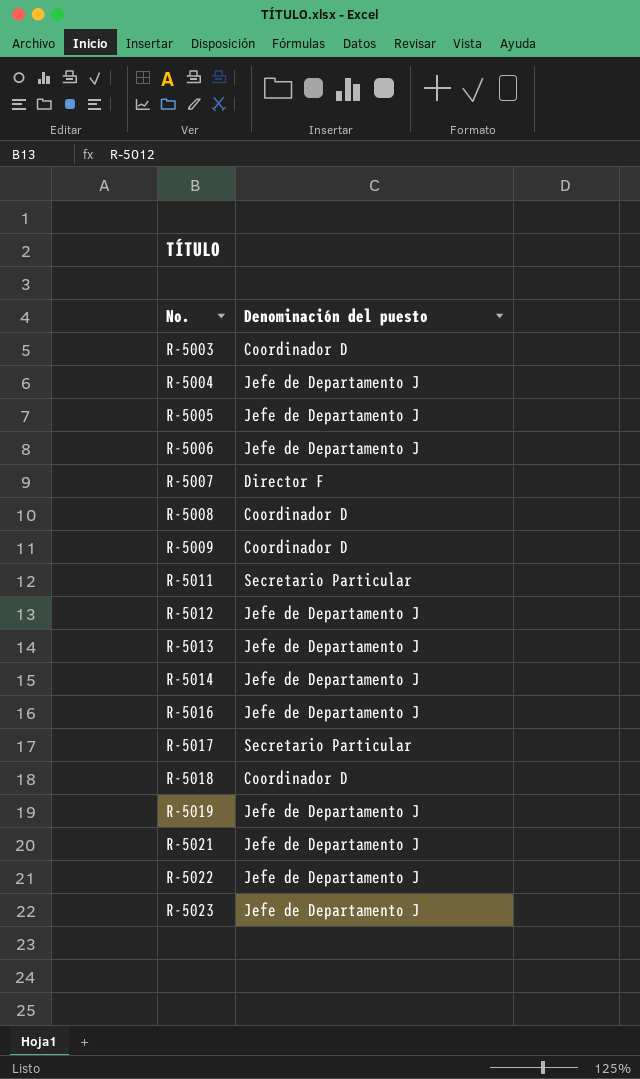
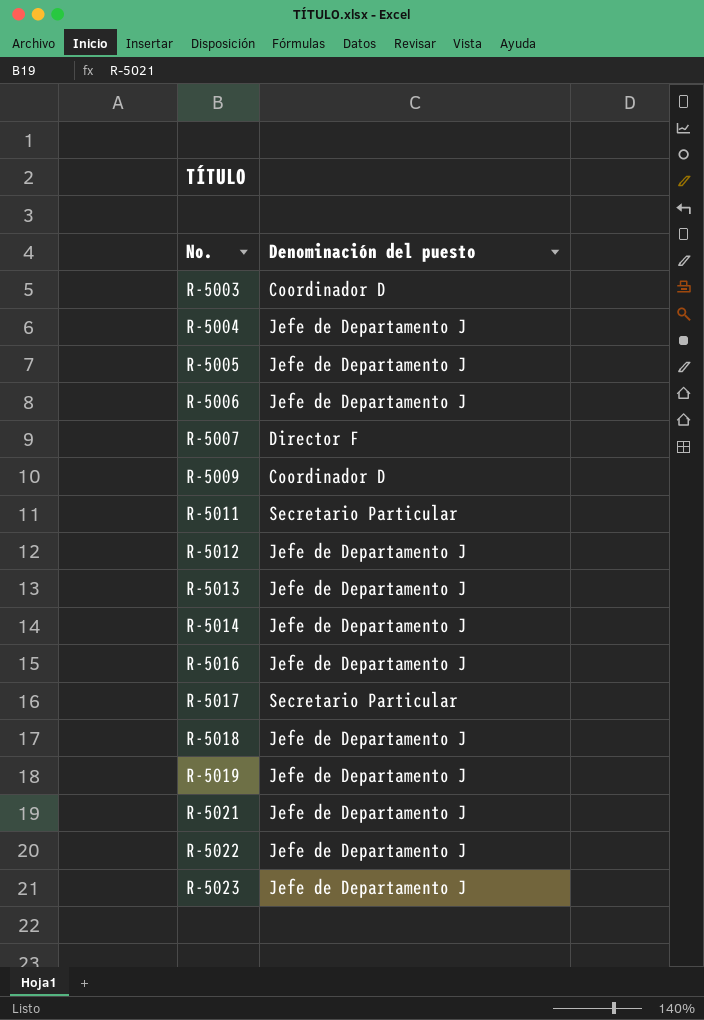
row R-5008: Coordinador D -> none
R-5018 | Denominación del puesto: Coordinador D -> Jefe de Departamento J

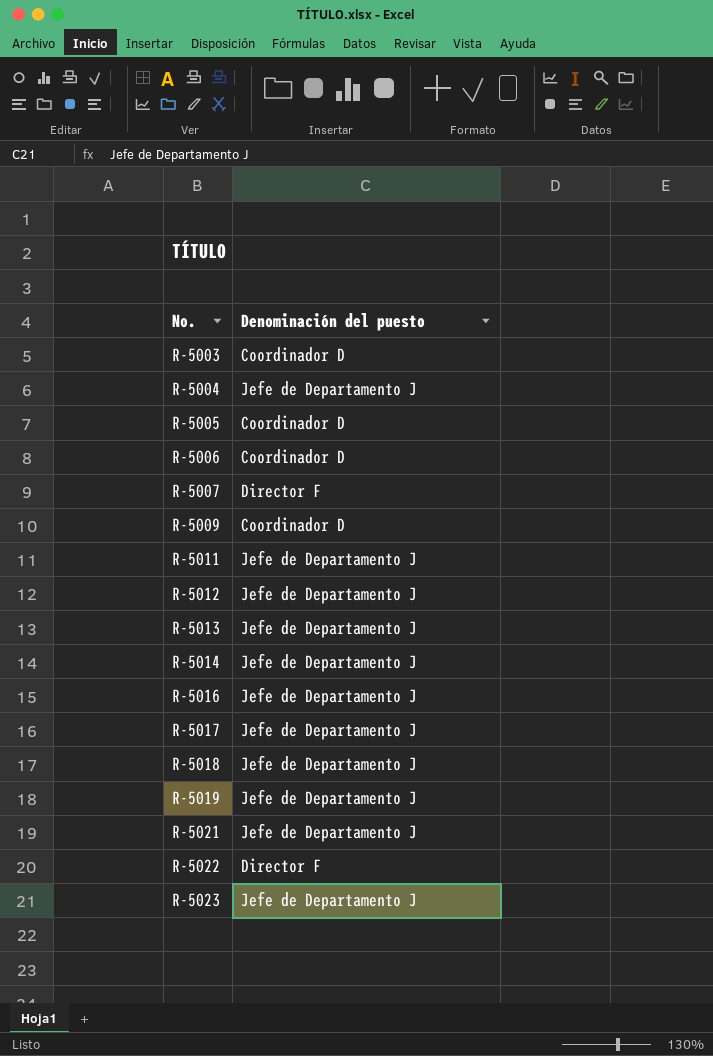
R-5005 | Denominación del puesto: Jefe de Departamento J -> Coordinador D
R-5006 | Denominación del puesto: Jefe de Departamento J -> Coordinador D
R-5011 | Denominación del puesto: Secretario Particular -> Jefe de Departamento J
R-5017 | Denominación del puesto: Secretario Particular -> Jefe de Departamento J
R-5022 | Denominación del puesto: Jefe de Departamento J -> Director F

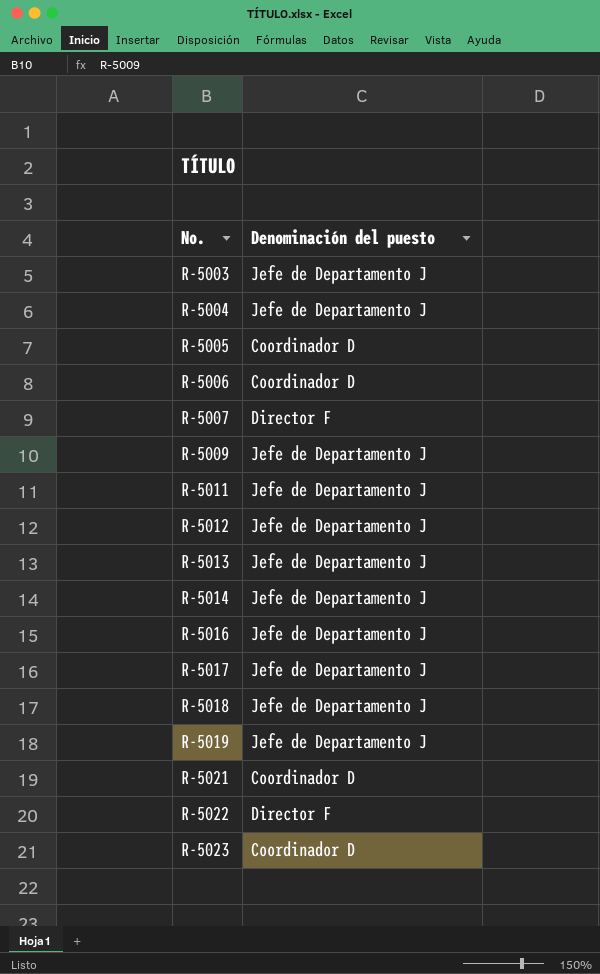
R-5003 | Denominación del puesto: Coordinador D -> Jefe de Departamento J
R-5009 | Denominación del puesto: Coordinador D -> Jefe de Departamento J
R-5021 | Denominación del puesto: Jefe de Departamento J -> Coordinador D
R-5023 | Denominación del puesto: Jefe de Departamento J -> Coordinador D

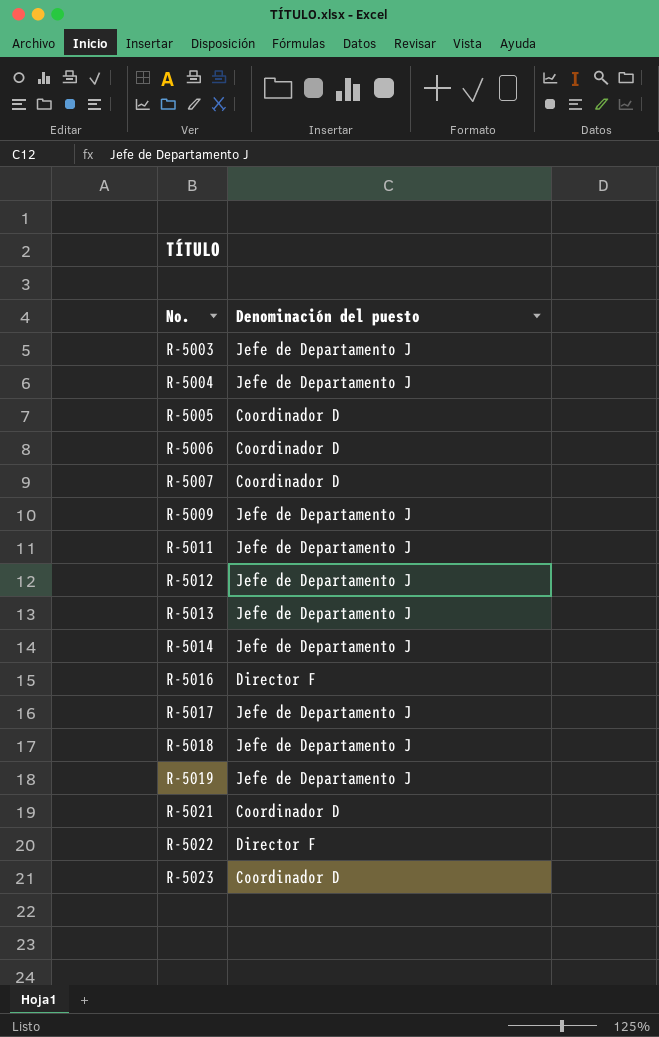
R-5007 | Denominación del puesto: Director F -> Coordinador D
R-5016 | Denominación del puesto: Jefe de Departamento J -> Director F

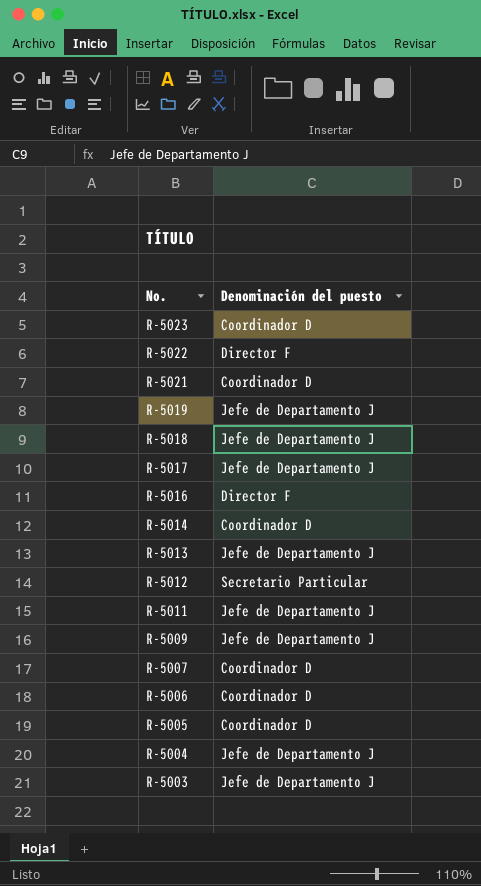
row order: No. ascending -> No. descending
R-5014 | Denominación del puesto: Jefe de Departamento J -> Coordinador D
R-5012 | Denominación del puesto: Jefe de Departamento J -> Secretario Particular

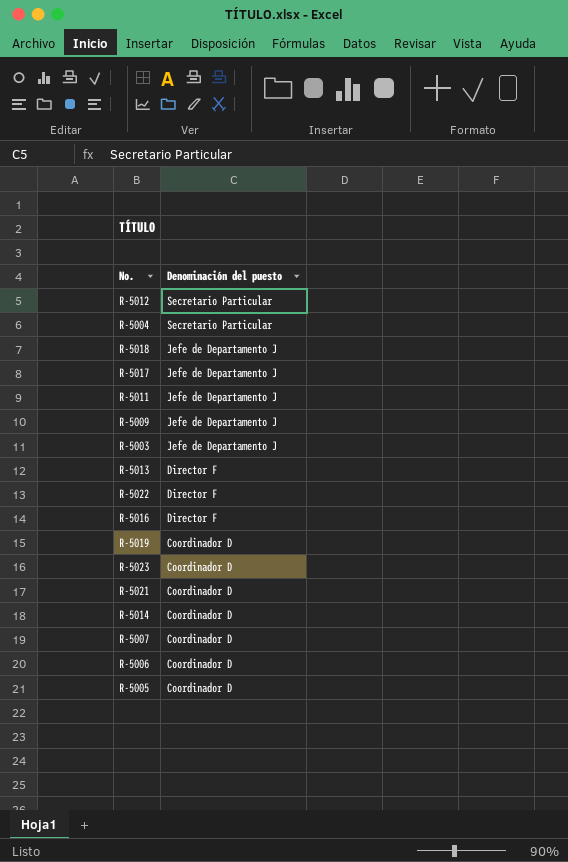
row order: No. descending -> Denominación del puesto descending
R-5004 | Denominación del puesto: Jefe de Departamento J -> Secretario Particular
R-5013 | Denominación del puesto: Jefe de Departamento J -> Director F
R-5019 | Denominación del puesto: Jefe de Departamento J -> Coordinador D

